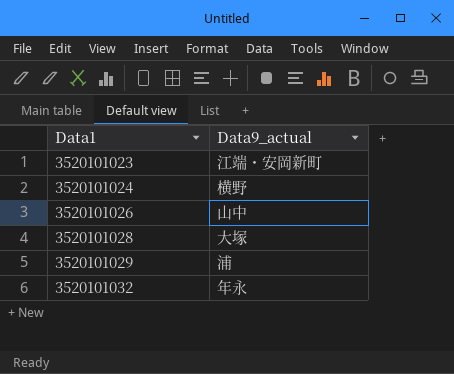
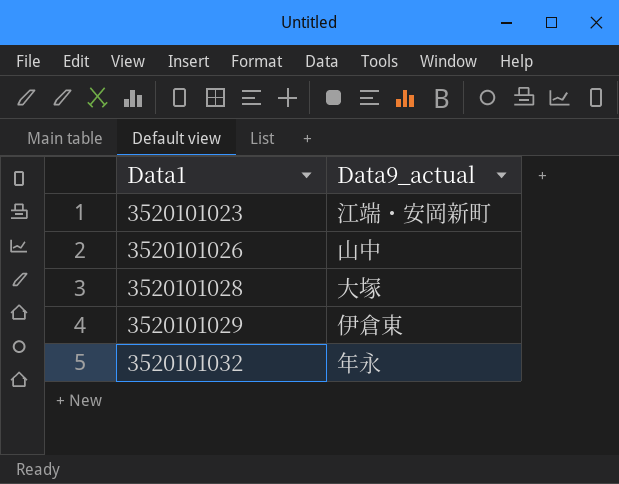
row 3520101024: 横野 -> none
3520101029 | Data9_actual: 浦 -> 伊倉東

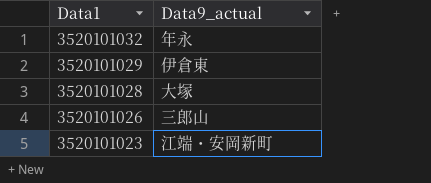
row order: Data1 ascending -> Data1 descending
3520101026 | Data9_actual: 山中 -> 三郎山

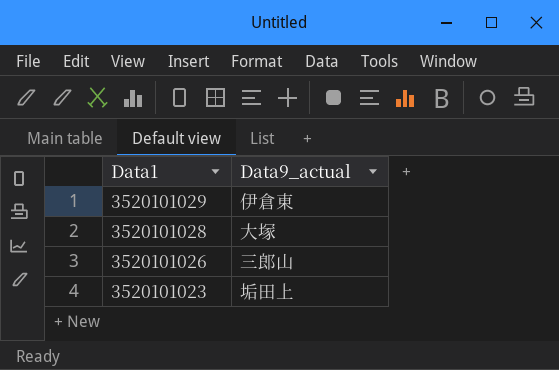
row 3520101032: 年永 -> none
3520101023 | Data9_actual: 江端・安岡新町 -> 垢田上

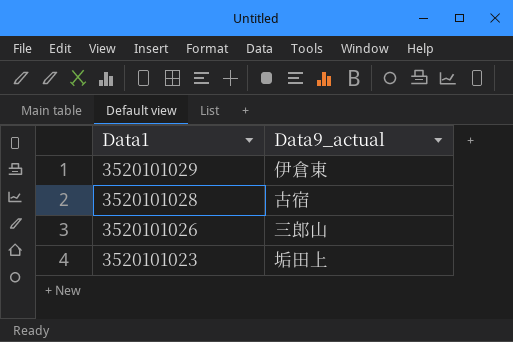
3520101028 | Data9_actual: 大塚 -> 古宿

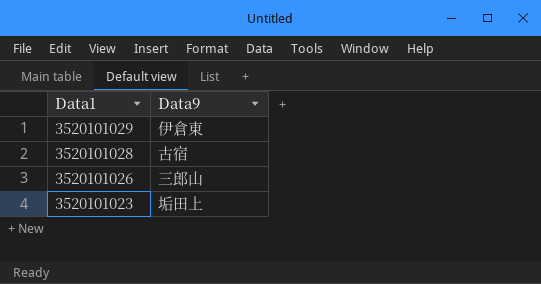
column name: Data9_actual -> Data9

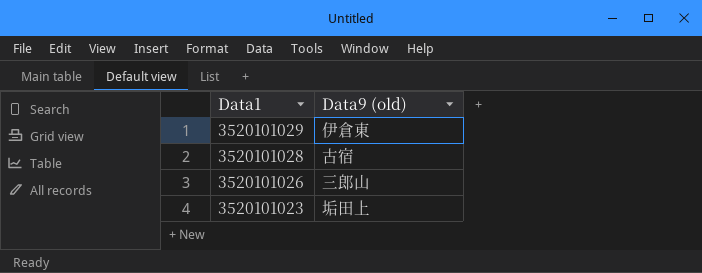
column name: Data9 -> Data9 (old)

